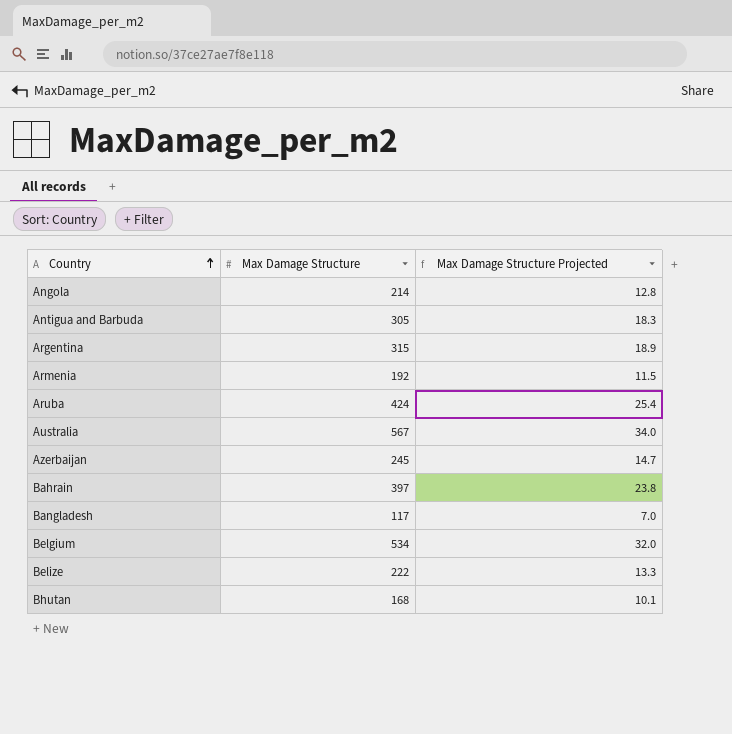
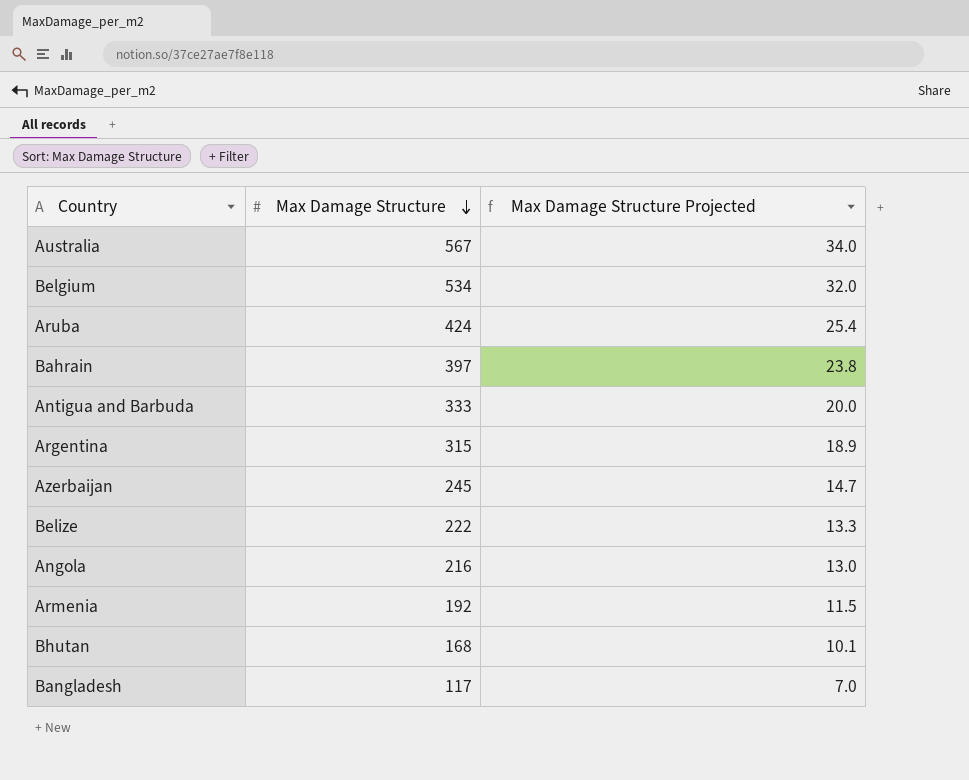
row order: Country ascending -> Max Damage Structure descending
Antigua and Barbuda | Max Damage Structure: 305 -> 333
Antigua and Barbuda | Max Damage Structure Projected: 18.3 -> 20.0
Angola | Max Damage Structure: 214 -> 216
Angola | Max Damage Structure Projected: 12.8 -> 13.0

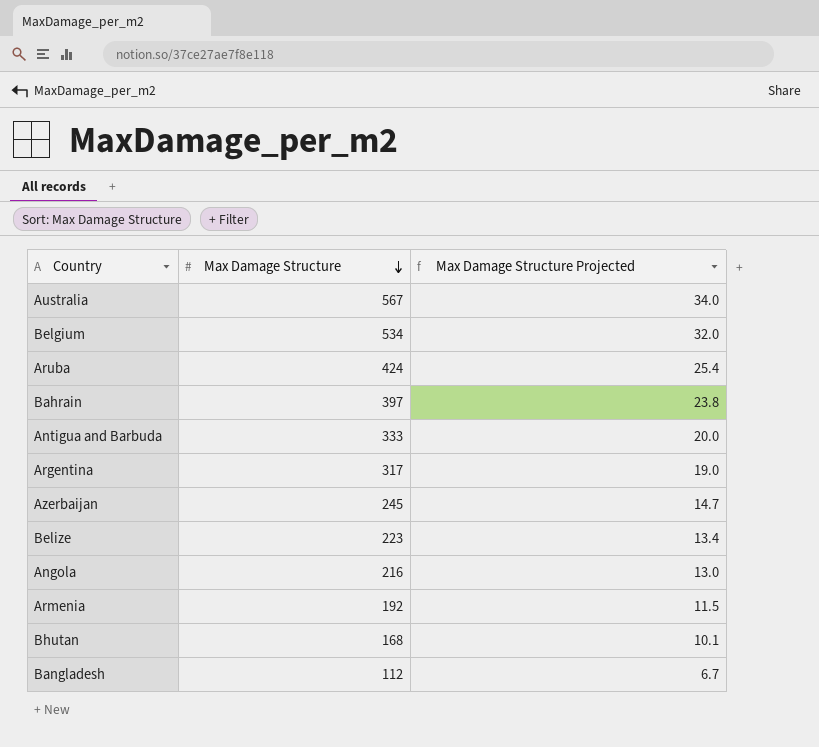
Argentina | Max Damage Structure: 315 -> 317
Argentina | Max Damage Structure Projected: 18.9 -> 19.0
Belize | Max Damage Structure: 222 -> 223
Belize | Max Damage Structure Projected: 13.3 -> 13.4
Bangladesh | Max Damage Structure: 117 -> 112
Bangladesh | Max Damage Structure Projected: 7.0 -> 6.7

